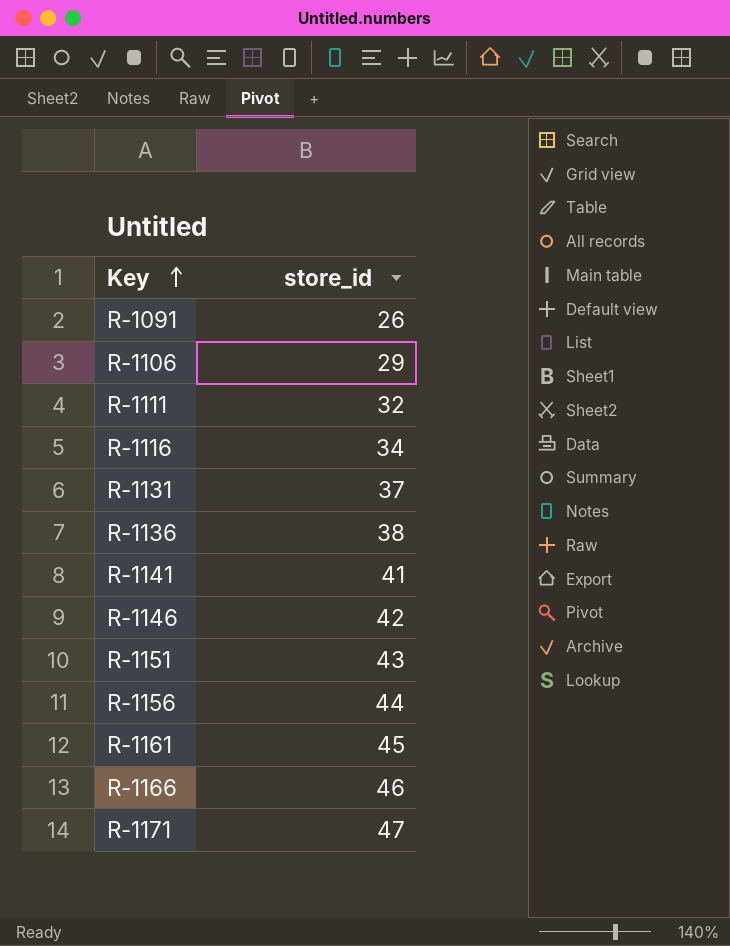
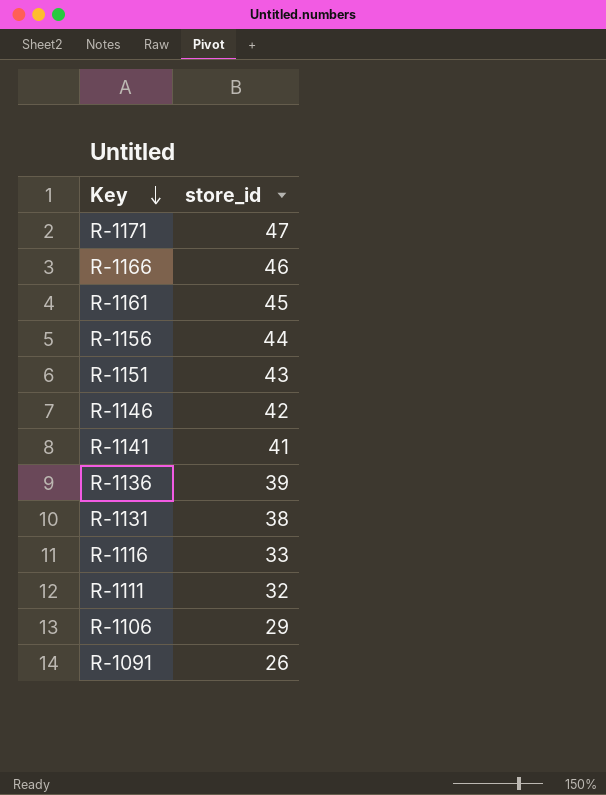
row order: Key ascending -> Key descending
R-1136 | store_id: 38 -> 39
R-1131 | store_id: 37 -> 38
R-1116 | store_id: 34 -> 33

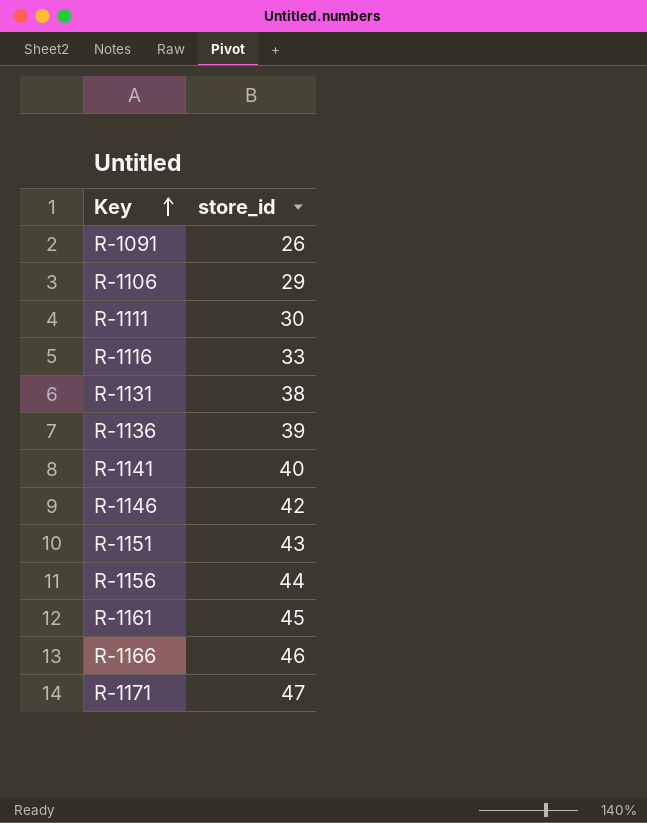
row order: Key descending -> Key ascending
R-1111 | store_id: 32 -> 30
R-1141 | store_id: 41 -> 40

